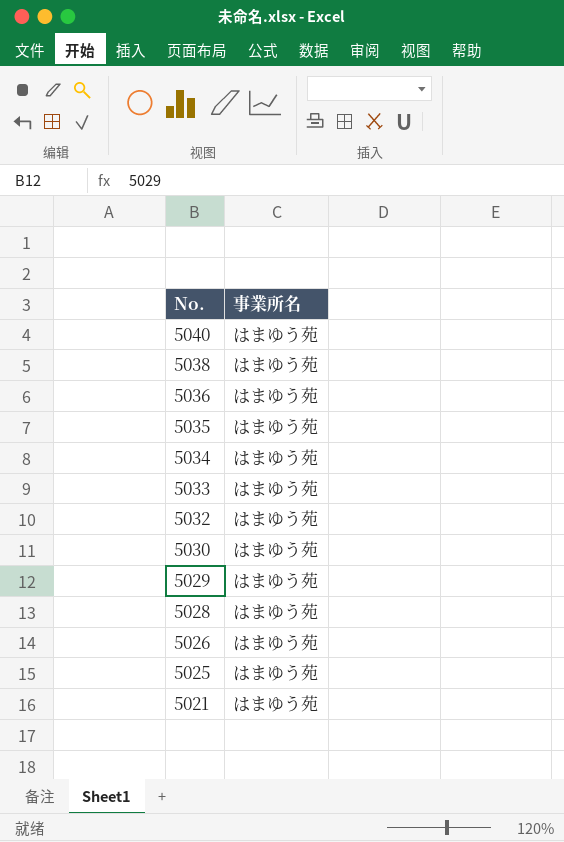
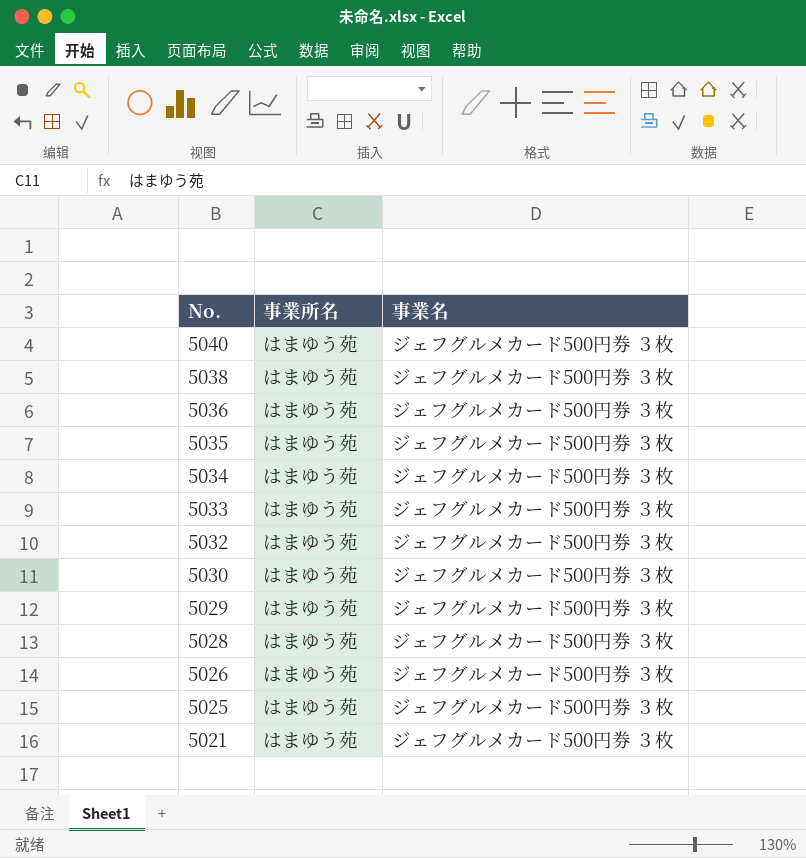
column 事業名 | position: none -> 3

